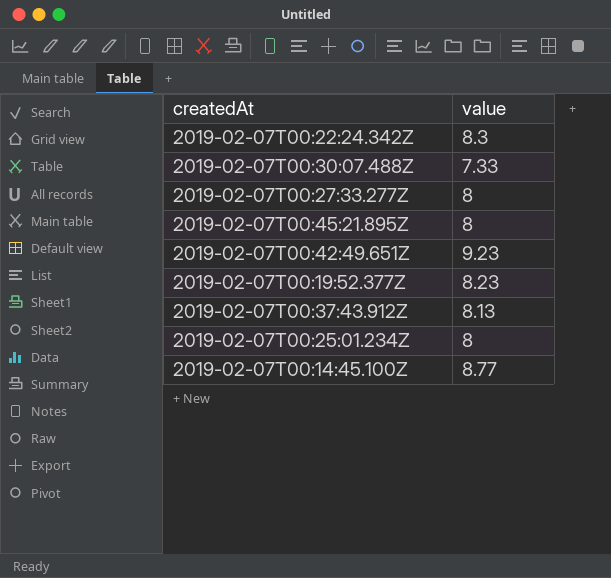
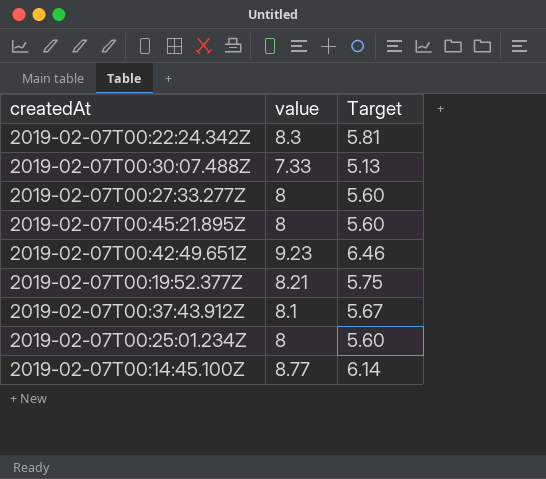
column Target | formula: none -> [value] * 0.7
2019-02-07T00:19:52.377Z | value: 8.23 -> 8.21
2019-02-07T00:37:43.912Z | value: 8.13 -> 8.1

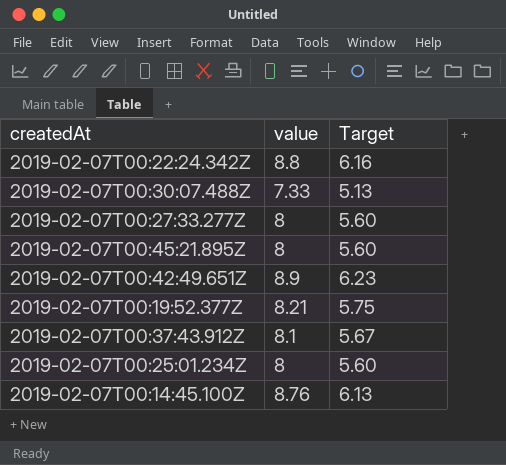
2019-02-07T00:22:24.342Z | value: 8.3 -> 8.8
2019-02-07T00:22:24.342Z | Target: 5.81 -> 6.16
2019-02-07T00:42:49.651Z | value: 9.23 -> 8.9
2019-02-07T00:42:49.651Z | Target: 6.46 -> 6.23
2019-02-07T00:14:45.100Z | value: 8.77 -> 8.76
2019-02-07T00:14:45.100Z | Target: 6.14 -> 6.13

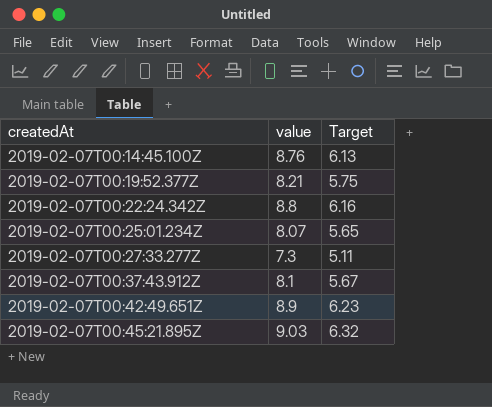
row order: none -> createdAt ascending
row 2019-02-07T00:30:07.488Z: 7.33 | 5.13 -> none
2019-02-07T00:25:01.234Z | value: 8 -> 8.07
2019-02-07T00:25:01.234Z | Target: 5.60 -> 5.65
2019-02-07T00:27:33.277Z | value: 8 -> 7.3
2019-02-07T00:27:33.277Z | Target: 5.60 -> 5.11
2019-02-07T00:45:21.895Z | value: 8 -> 9.03
2019-02-07T00:45:21.895Z | Target: 5.60 -> 6.32

